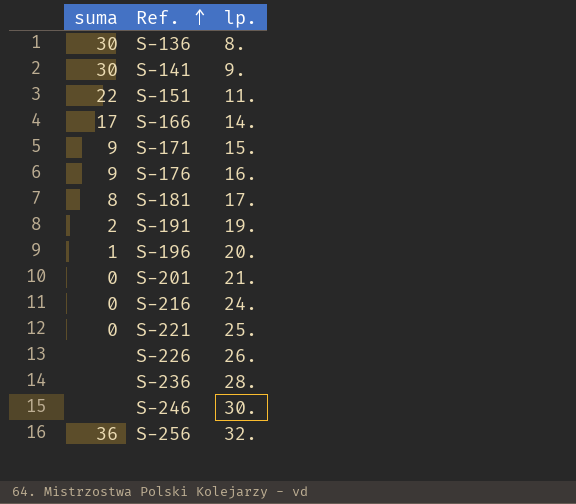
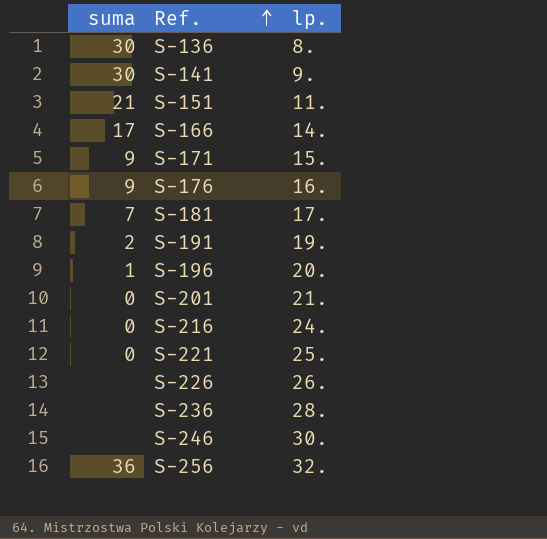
S-151 | suma: 22 -> 21
S-181 | suma: 8 -> 7

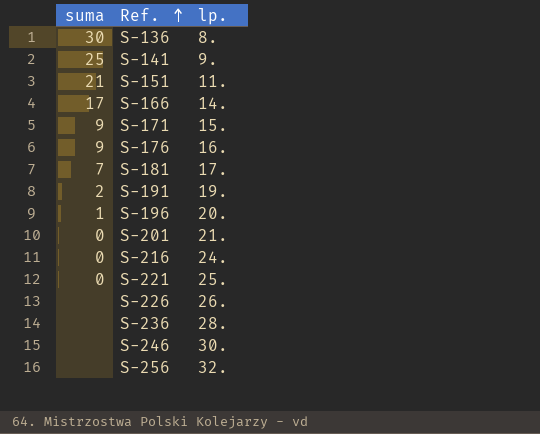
S-141 | suma: 30 -> 25
S-256 | suma: 36 -> none

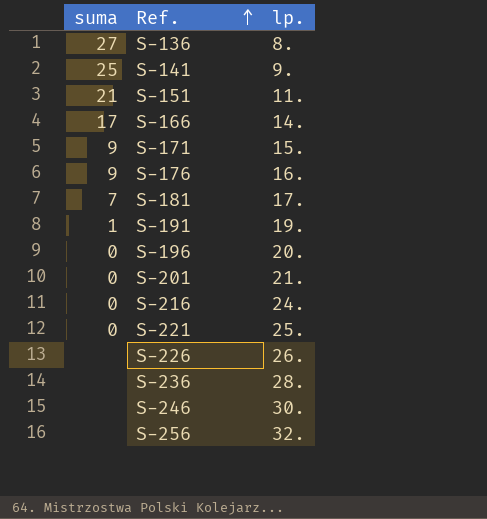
S-136 | suma: 30 -> 27
S-191 | suma: 2 -> 1
S-196 | suma: 1 -> 0

